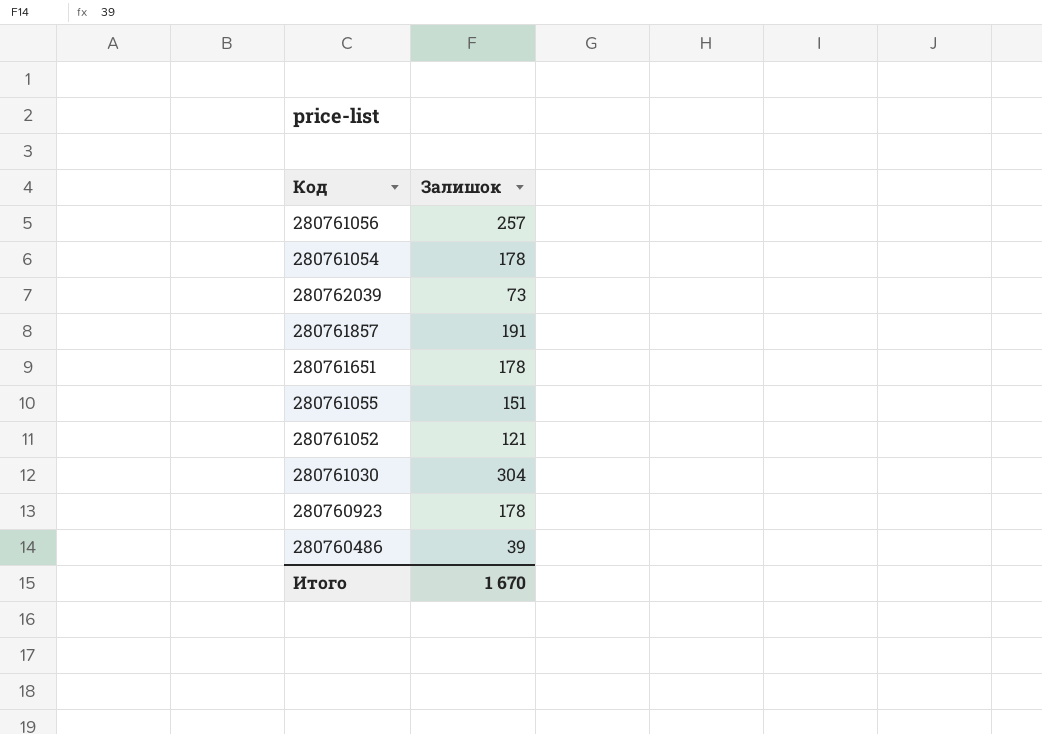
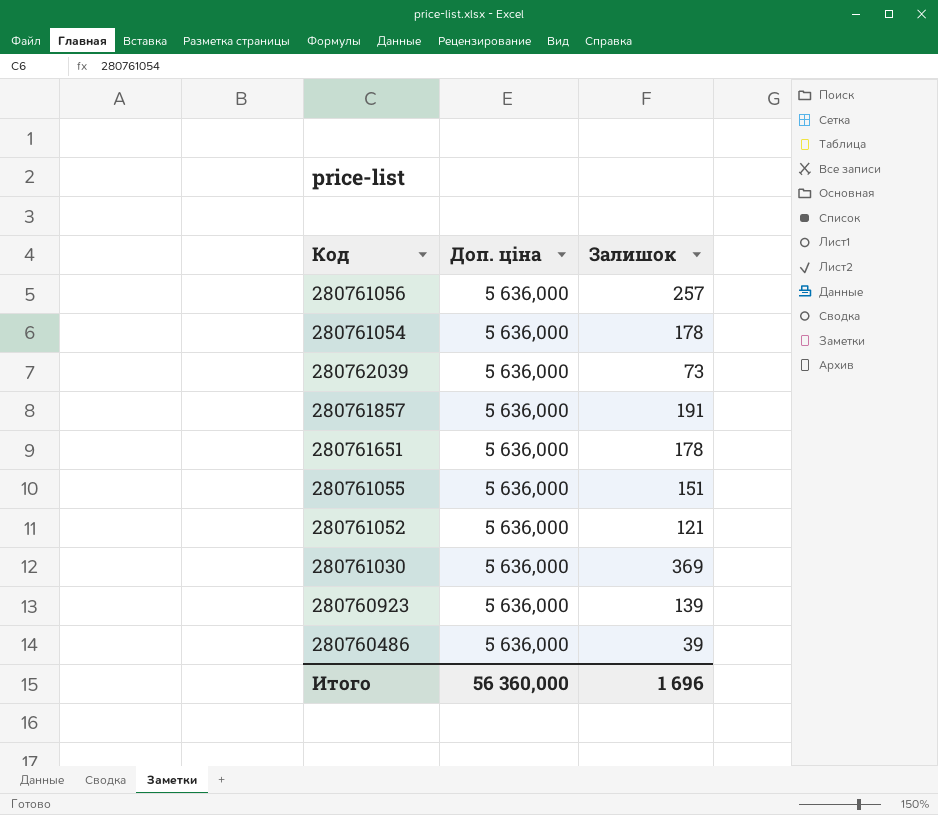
column Доп. ціна | position: none -> 2
280761030 | Залишок: 304 -> 369
280760923 | Залишок: 178 -> 139
Итого | Залишок: 1 670 -> 1 696

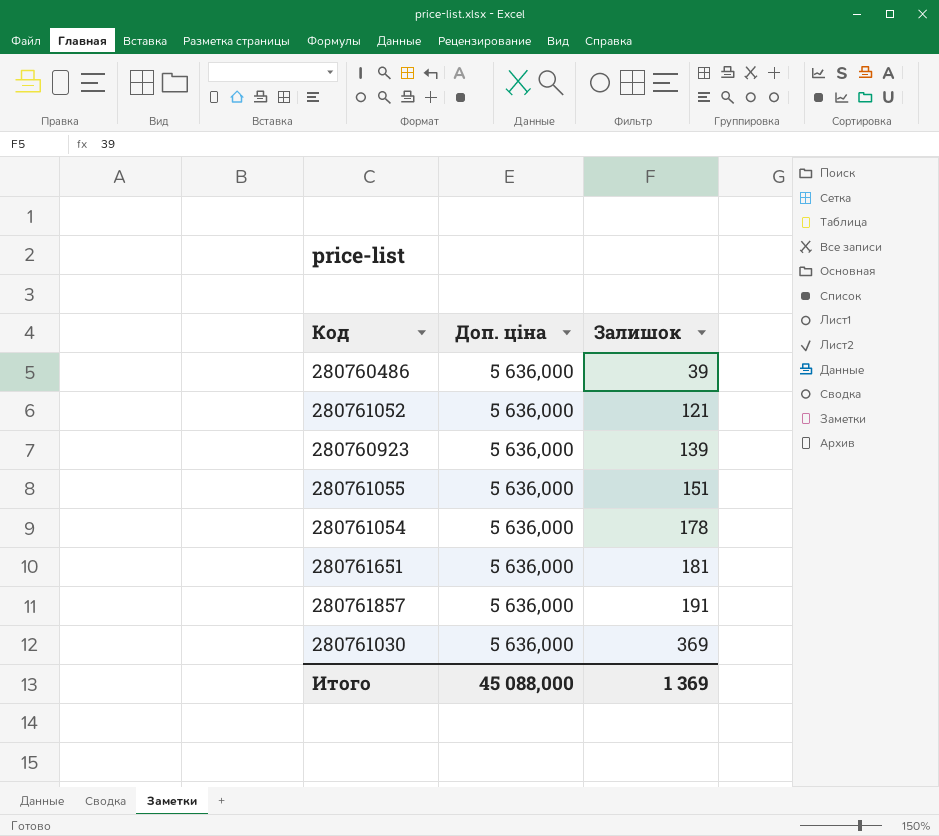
row order: none -> Залишок ascending
row 280761056: 5 636,000 | 257 -> none
row 280762039: 5 636,000 | 73 -> none
280761651 | Залишок: 178 -> 181
Итого | Доп. ціна: 56 360,000 -> 45 088,000
Итого | Залишок: 1 696 -> 1 369

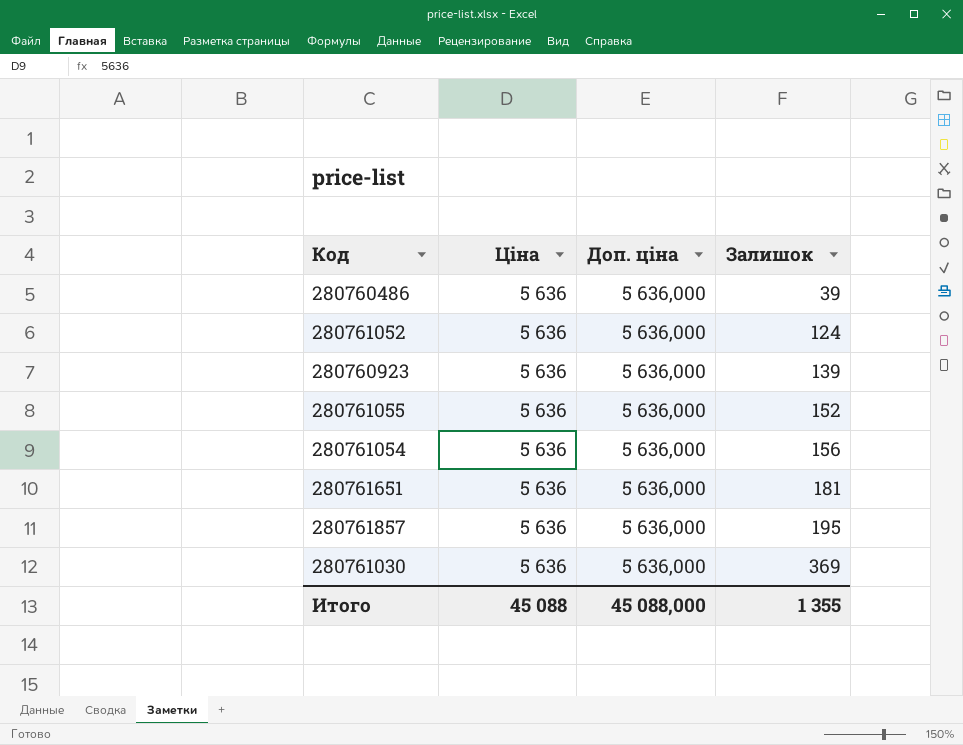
column Ціна | position: none -> 2
280761052 | Залишок: 121 -> 124
280761055 | Залишок: 151 -> 152
280761054 | Залишок: 178 -> 156
280761857 | Залишок: 191 -> 195
Итого | Залишок: 1 369 -> 1 355

